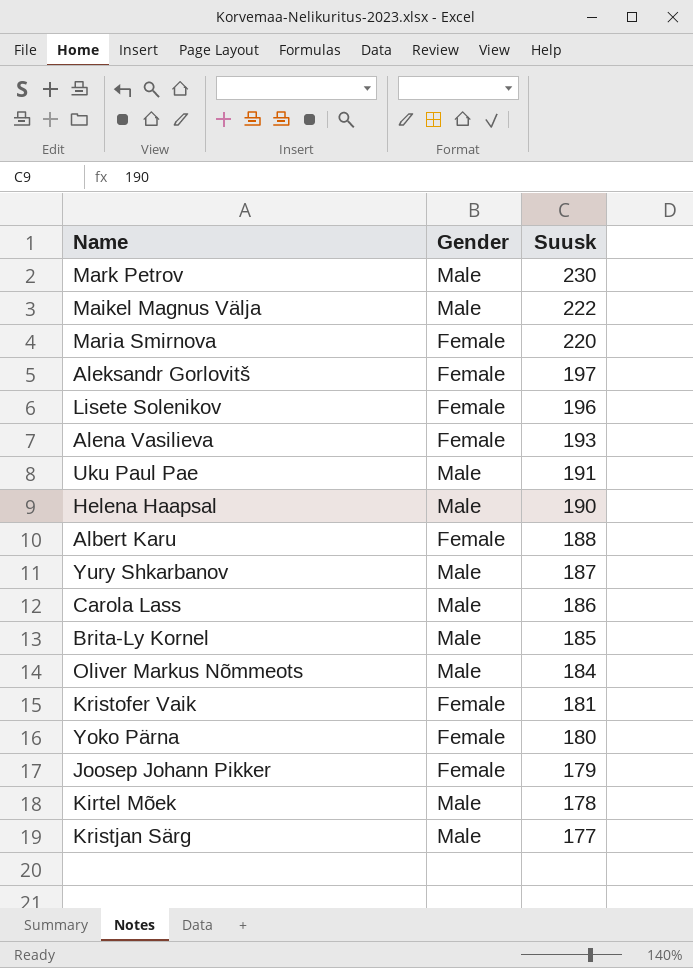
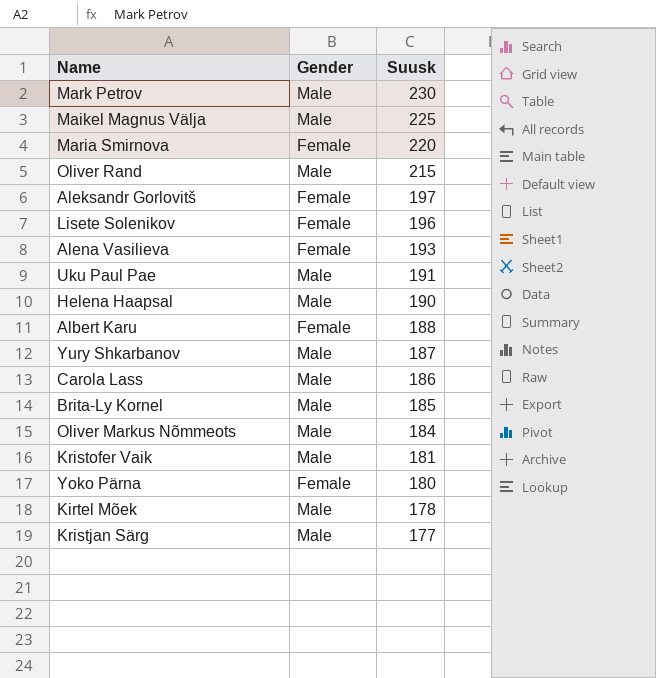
row Joosep Johann Pikker: Female | 179 -> none
Maikel Magnus Välja | Suusk: 222 -> 225
row Oliver Rand: none -> Male | 215
Kristofer Vaik | Gender: Female -> Male

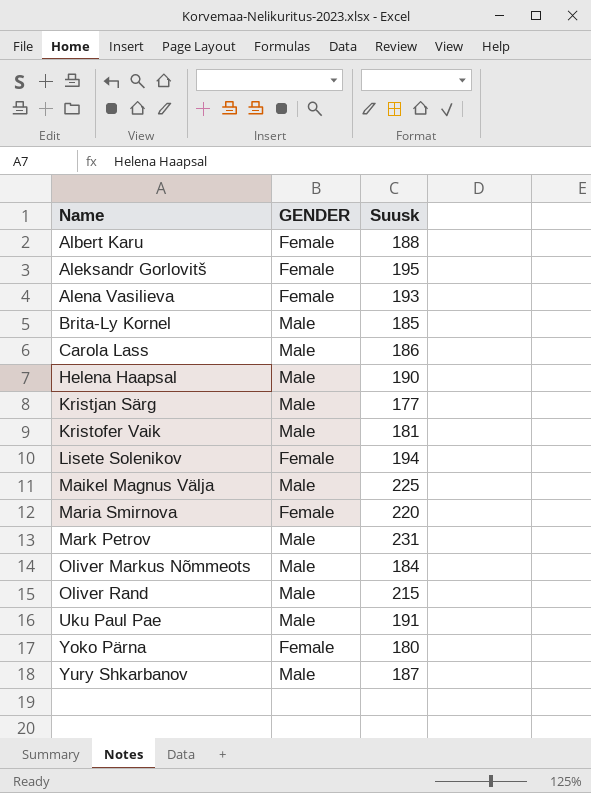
row order: Suusk descending -> Name ascending
column name: Gender -> GENDER
row Kirtel Mõek: Male | 178 -> none
Aleksandr Gorlovitš | Suusk: 197 -> 195
Lisete Solenikov | Suusk: 196 -> 194
Mark Petrov | Suusk: 230 -> 231

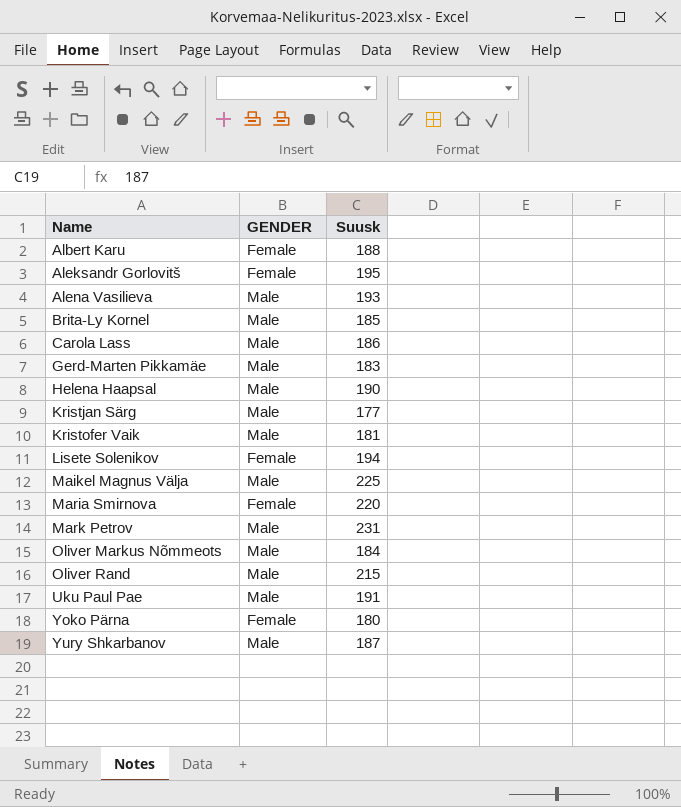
Alena Vasilieva | GENDER: Female -> Male
row Gerd-Marten Pikkamäe: none -> Male | 183

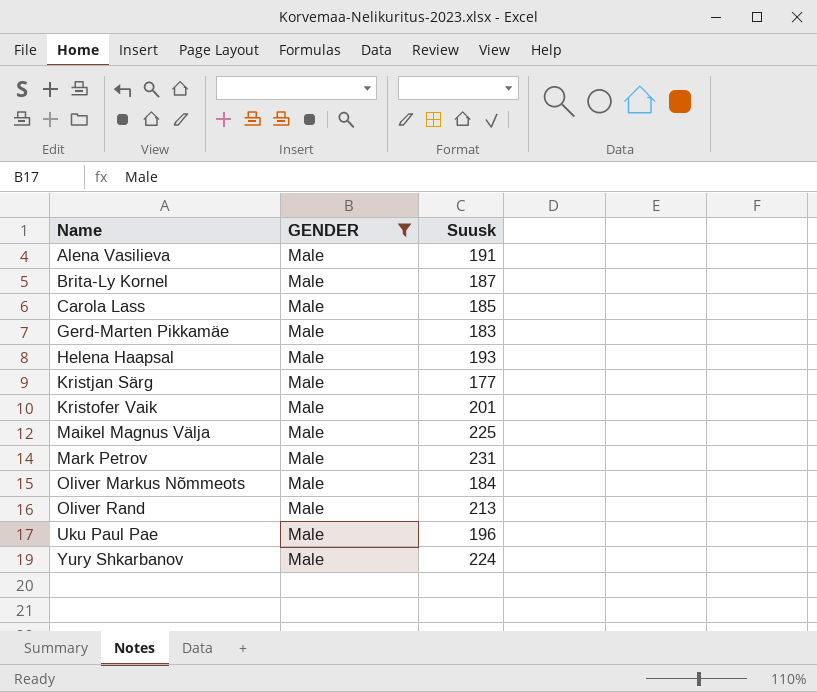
filter: none -> GENDER = Male
Alena Vasilieva | Suusk: 193 -> 191
Brita-Ly Kornel | Suusk: 185 -> 187
Carola Lass | Suusk: 186 -> 185
Helena Haapsal | Suusk: 190 -> 193
Kristofer Vaik | Suusk: 181 -> 201
Oliver Rand | Suusk: 215 -> 213
Uku Paul Pae | Suusk: 191 -> 196
Yury Shkarbanov | Suusk: 187 -> 224

